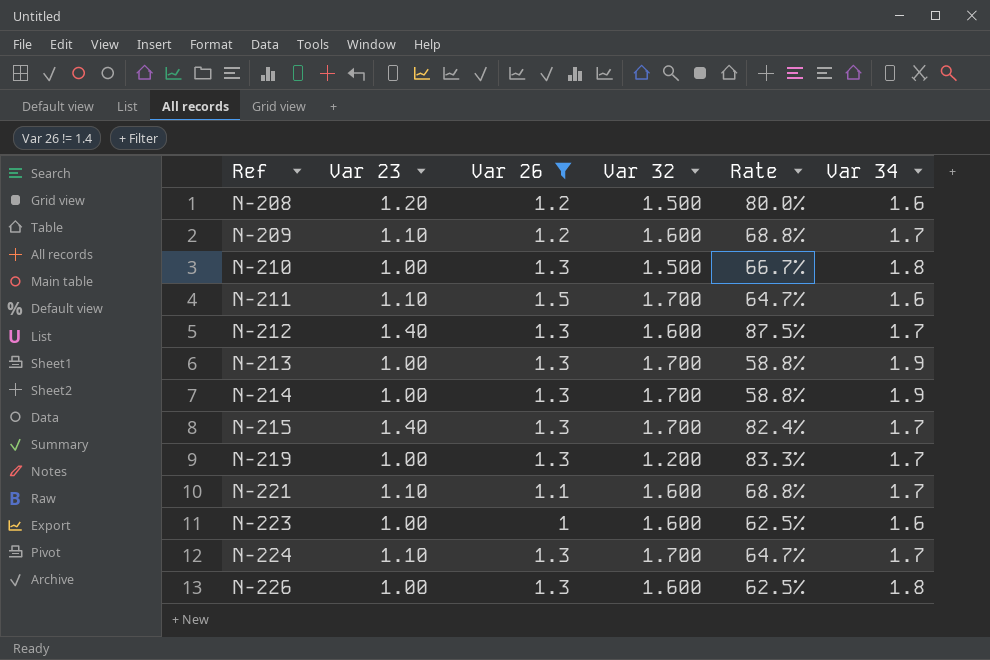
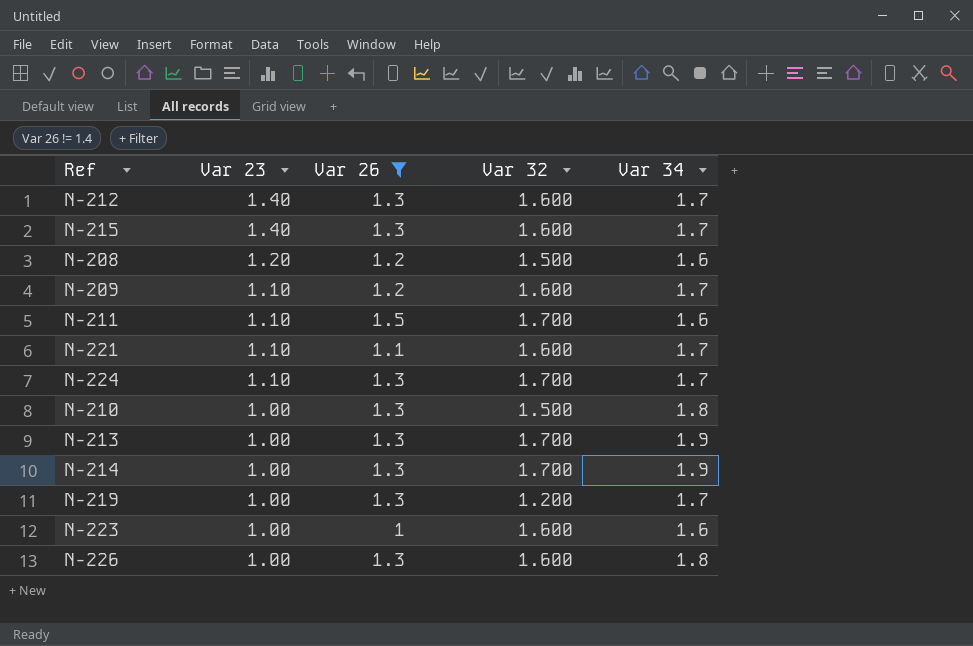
row order: Ref ascending -> Var 23 descending
column Rate | formula: [Var 23] / [Var 32] -> none
N-215 | Var 32: 1.700 -> 1.600

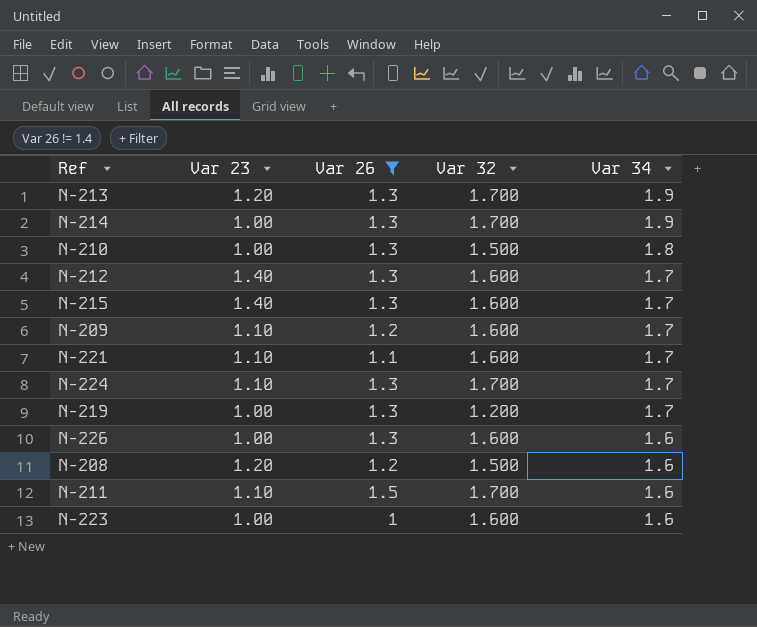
row order: Var 23 descending -> Var 34 descending
N-213 | Var 23: 1.00 -> 1.20
N-226 | Var 34: 1.8 -> 1.6

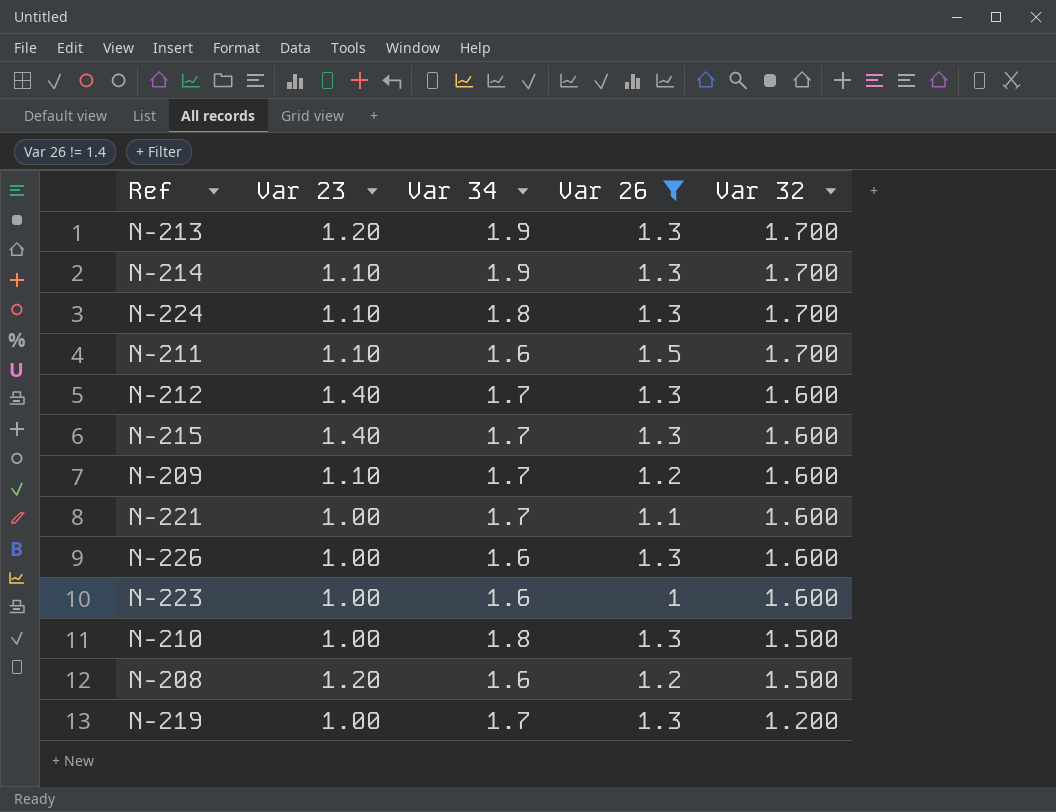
row order: Var 34 descending -> Var 32 descending
column Var 34 | position: 5 -> 3
N-214 | Var 23: 1.00 -> 1.10
N-224 | Var 34: 1.7 -> 1.8
N-221 | Var 23: 1.10 -> 1.00

